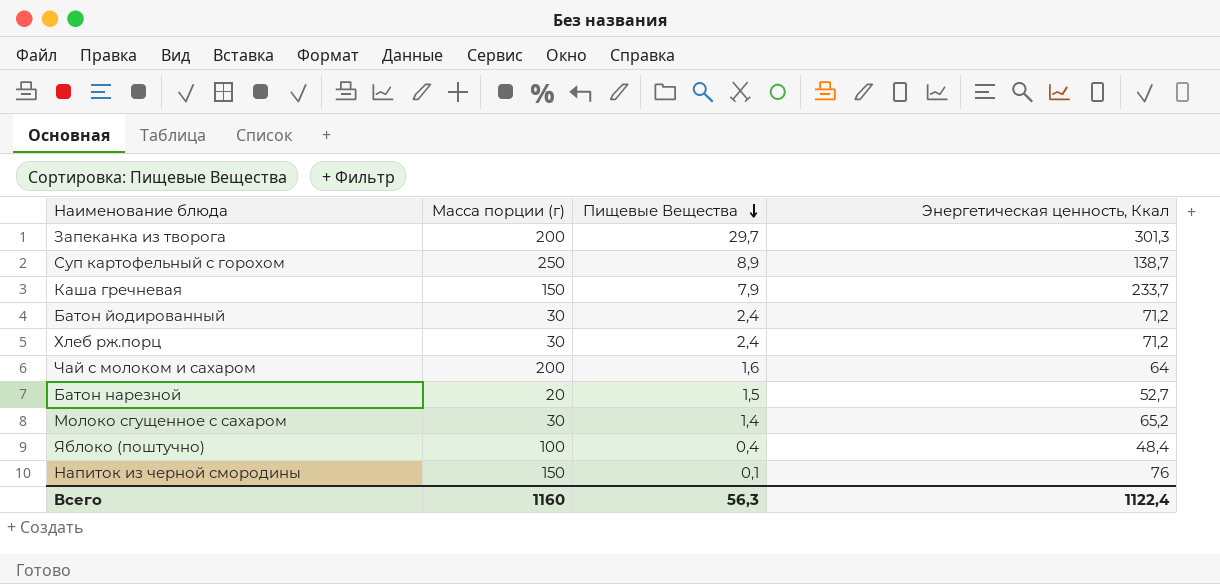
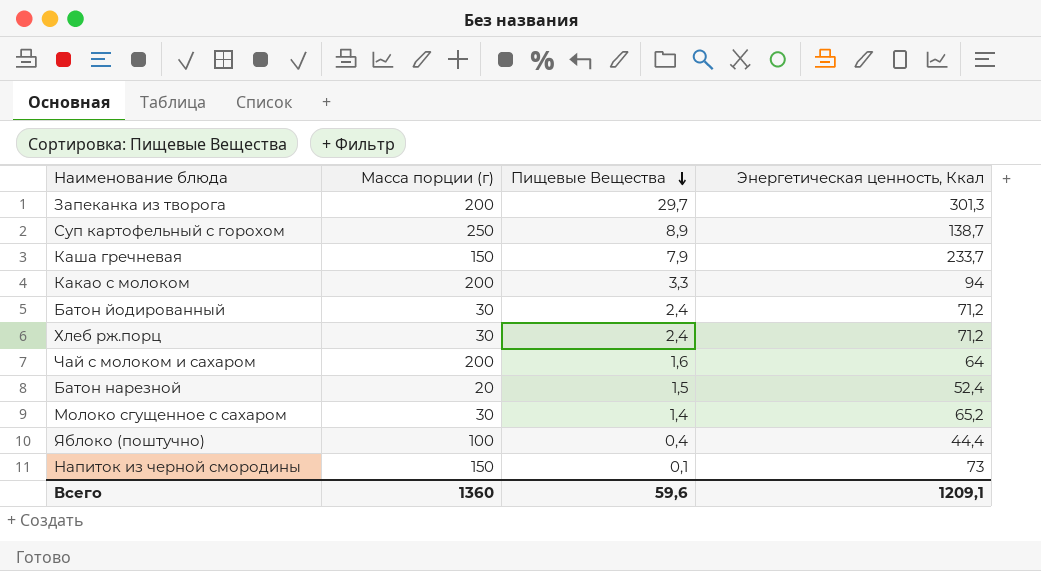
row Какао с молоком: none -> 200 | 3,3 | 94
Батон нарезной | Энергетическая ценность, Ккал: 52,7 -> 52,4
Яблоко (поштучно) | Энергетическая ценность, Ккал: 48,4 -> 44,4
Напиток из черной смородины | Энергетическая ценность, Ккал: 76 -> 73
Всего | Масса порции (г): 1160 -> 1360
Всего | Пищевые Вещества: 56,3 -> 59,6
Всего | Энергетическая ценность, Ккал: 1122,4 -> 1209,1

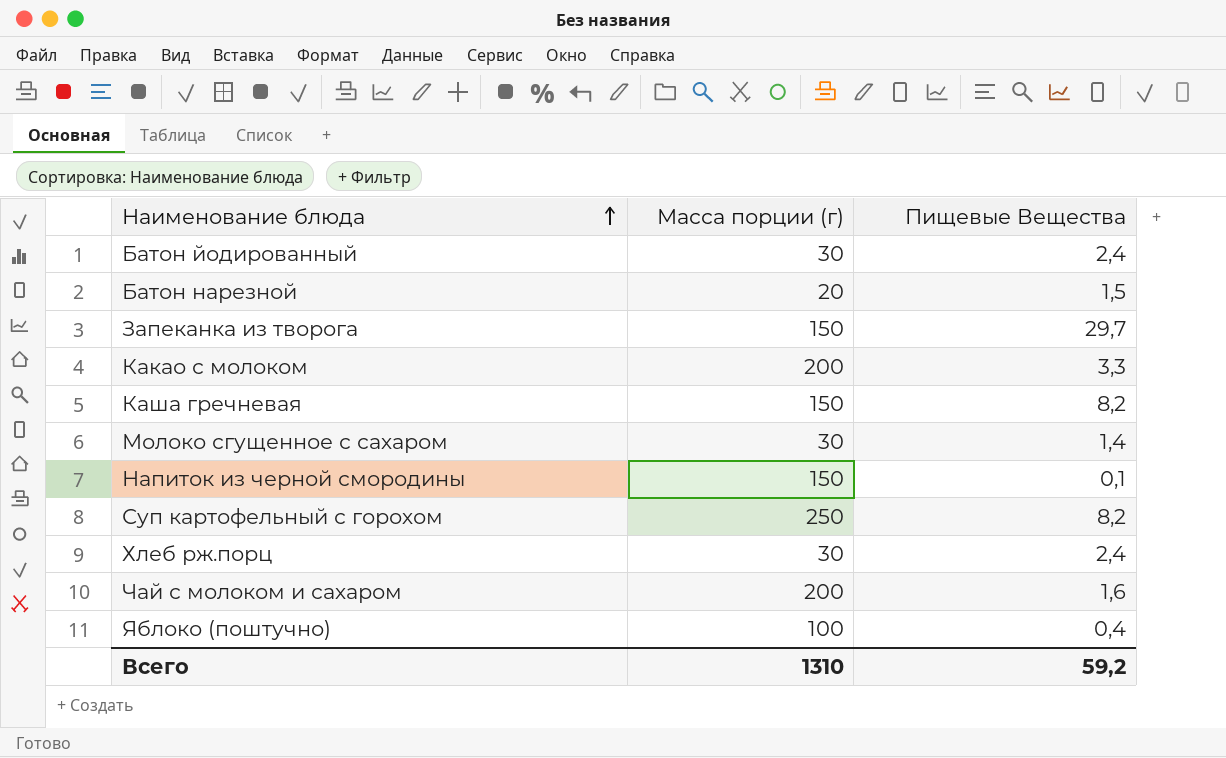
row order: Пищевые Вещества descending -> Наименование блюда ascending
column Энергетическая ценность, Ккал | position: 4 -> none
Запеканка из творога | Масса порции (г): 200 -> 150
Каша гречневая | Пищевые Вещества: 7,9 -> 8,2
Суп картофельный с горохом | Пищевые Вещества: 8,9 -> 8,2
Всего | Масса порции (г): 1360 -> 1310
Всего | Пищевые Вещества: 59,6 -> 59,2

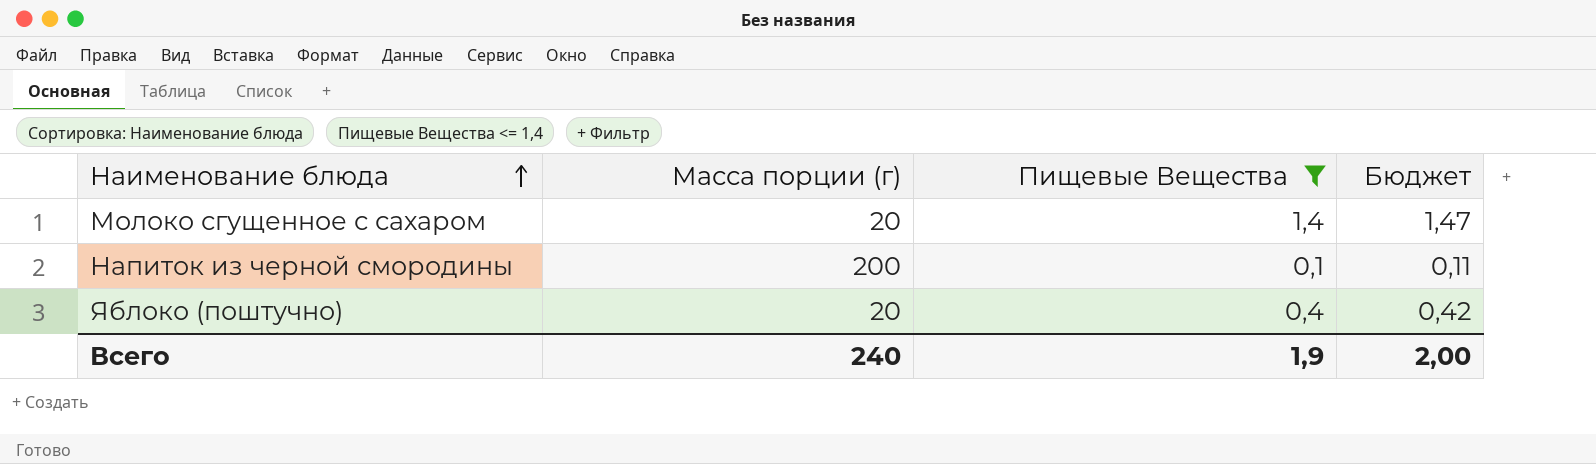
filter: none -> Пищевые Вещества <= 1,4
column Бюджет | formula: none -> [Пищевые Вещества] * 1,05
Молоко сгущенное с сахаром | Масса порции (г): 30 -> 20
Напиток из черной смородины | Масса порции (г): 150 -> 200
Яблоко (поштучно) | Масса порции (г): 100 -> 20
Всего | Масса порции (г): 1310 -> 240
Всего | Пищевые Вещества: 59,2 -> 1,9

